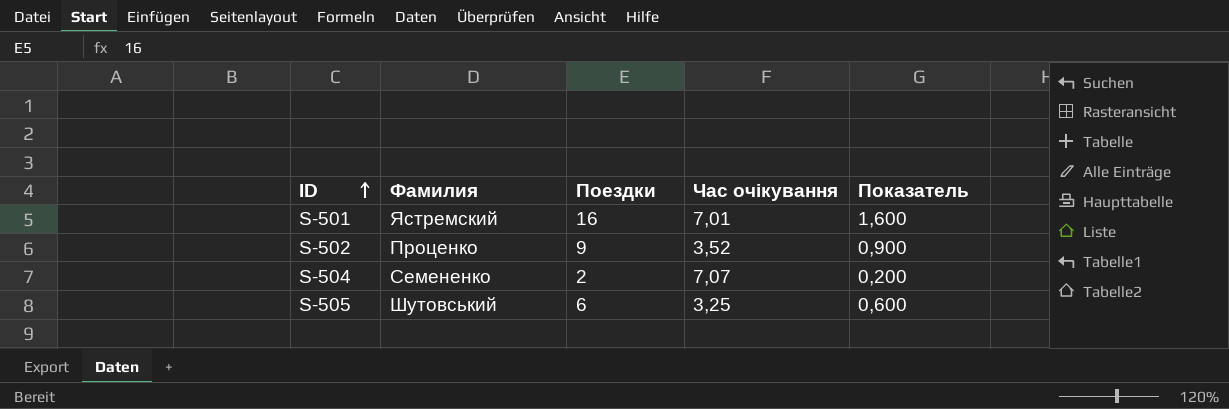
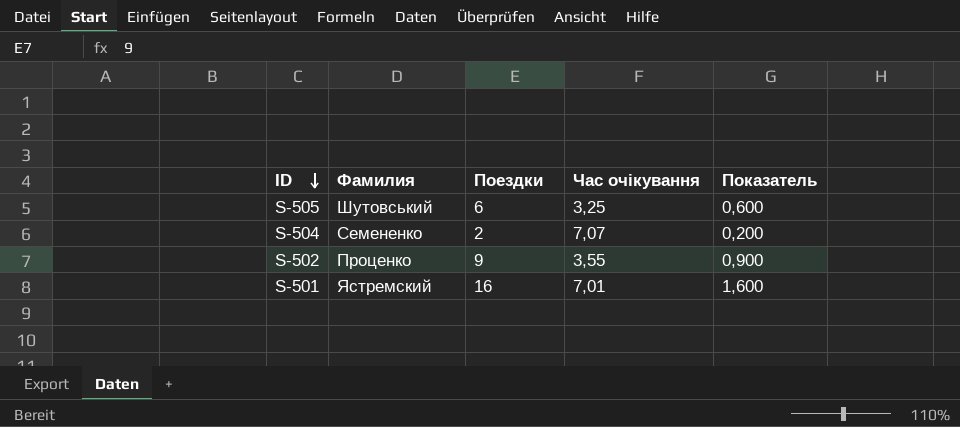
row order: ID ascending -> ID descending
S-502 | Час очікування: 3,52 -> 3,55

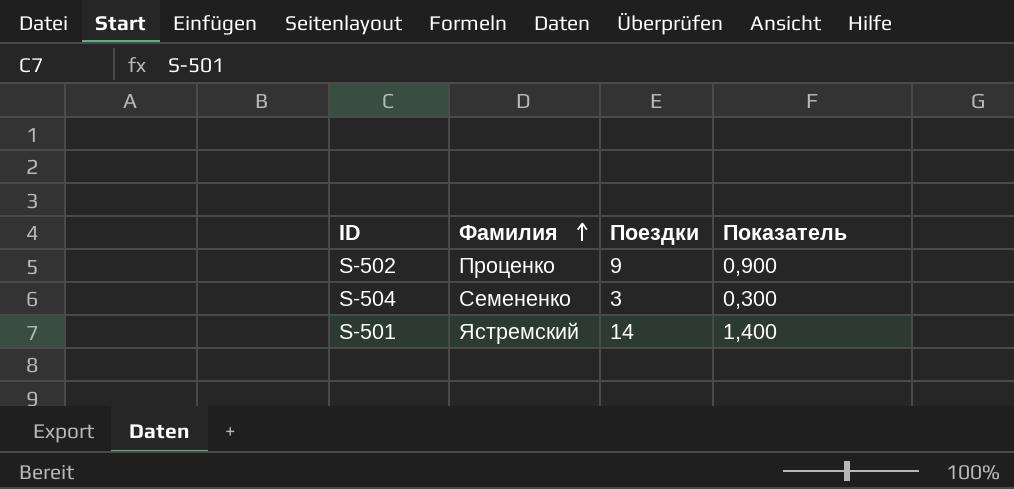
row order: ID descending -> Фамилия ascending
column Час очікування | position: 4 -> none
row S-505: Шутовський | 6 | 3,25 | 0,600 -> none
S-504 | Поездки: 2 -> 3
S-504 | Показатель: 0,200 -> 0,300
S-501 | Поездки: 16 -> 14
S-501 | Показатель: 1,600 -> 1,400

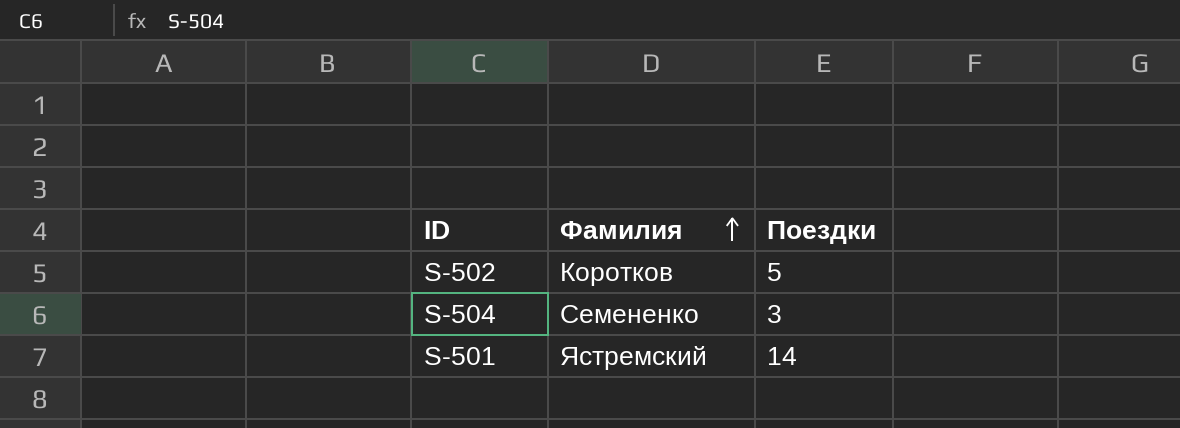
column Показатель | formula: [Поездки] * 0,1 -> none
S-502 | Фамилия: Проценко -> Коротков
S-502 | Поездки: 9 -> 5

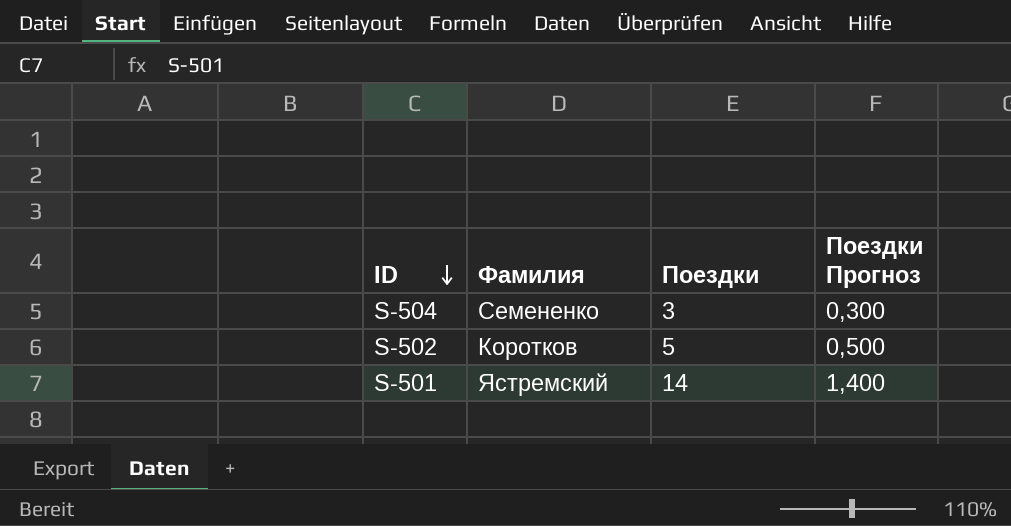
row order: Фамилия ascending -> ID descending
column Поездки Прогноз | formula: none -> [Поездки] * 0,1

